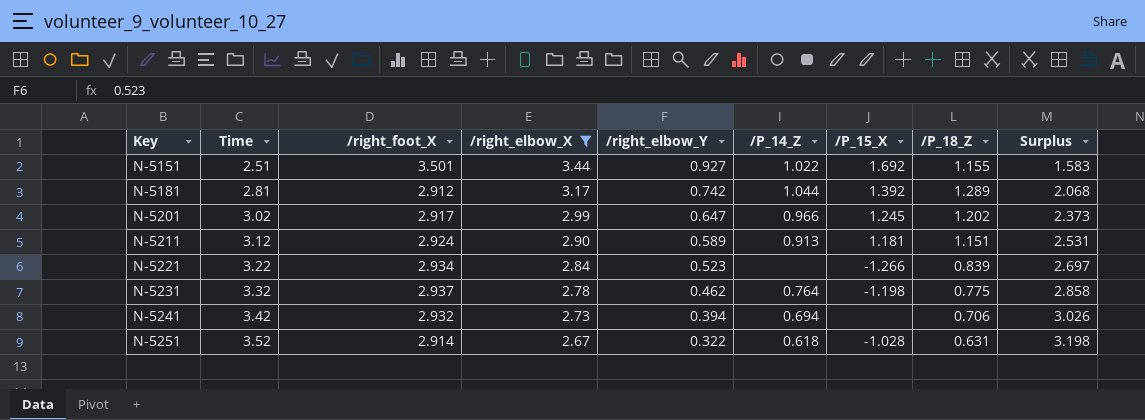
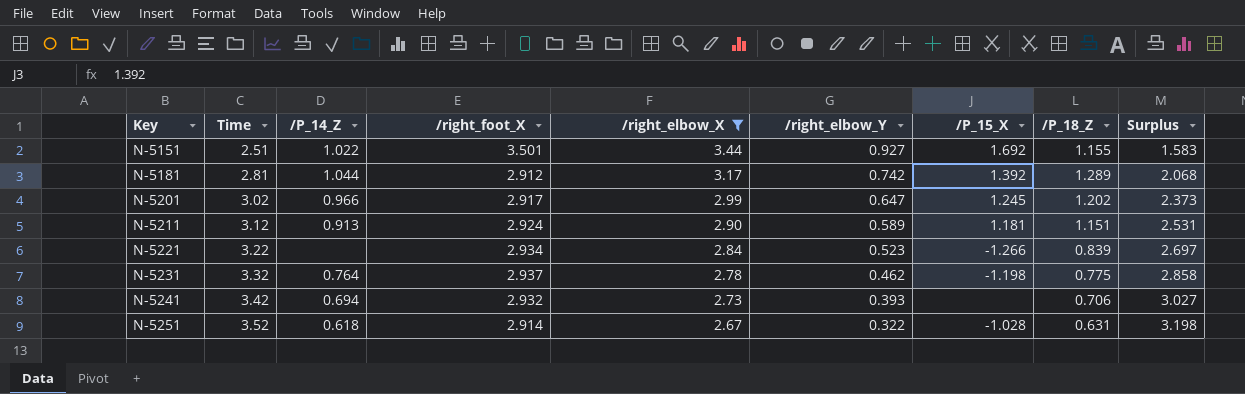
column /P_14_Z | position: 6 -> 3
N-5241 | /right_elbow_Y: 0.394 -> 0.393
N-5241 | Surplus: 3.026 -> 3.027

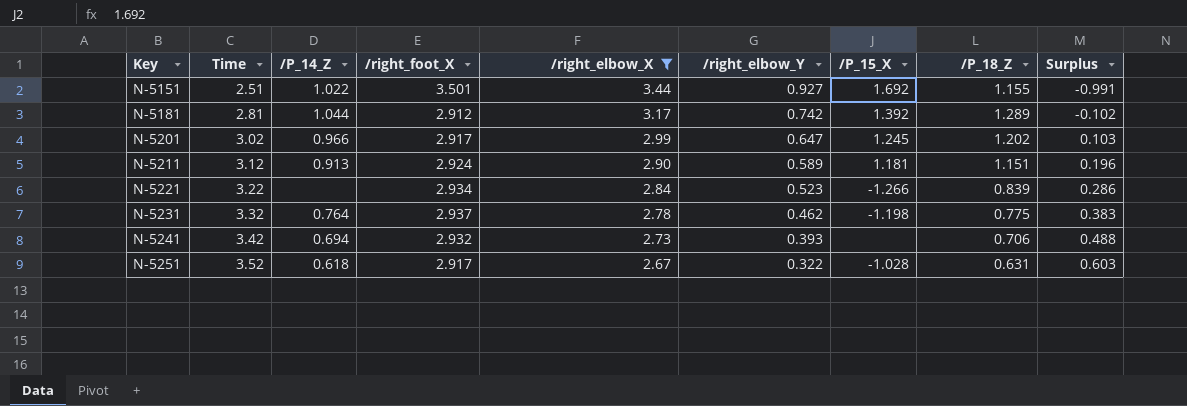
column Surplus | formula: [Time] - [/right_elbow_Y] -> [Time] - [/right_foot_X]
N-5251 | /right_foot_X: 2.914 -> 2.917

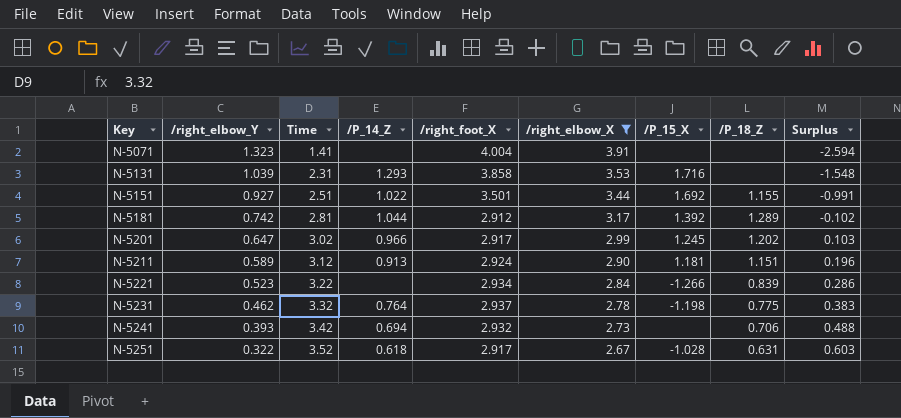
column /right_elbow_Y | position: 6 -> 2
row N-5071: none -> 1.323 | 1.41 | none | 4.004 | 3.91 | none | none | -2.594
row N-5131: none -> 1.039 | 2.31 | 1.293 | 3.858 | 3.53 | 1.716 | none | -1.548

